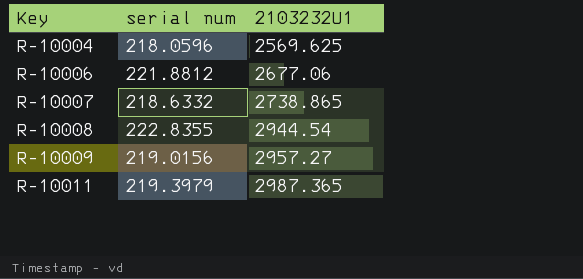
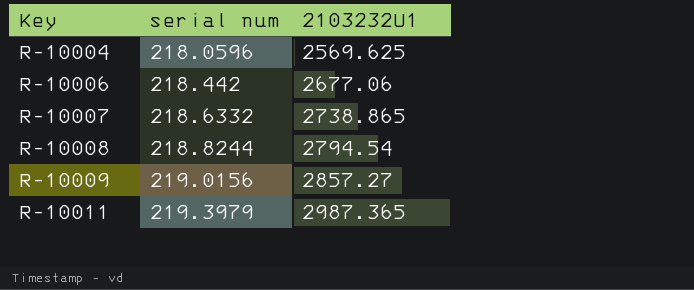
R-10006 | serial num: 221.8812 -> 218.442
R-10008 | serial num: 222.8355 -> 218.8244
R-10008 | 2103232U1: 2944.54 -> 2794.54
R-10009 | 2103232U1: 2957.27 -> 2857.27

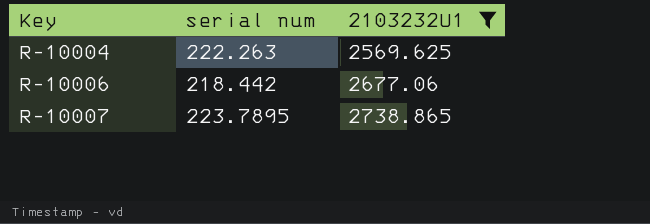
filter: none -> 2103232U1 <= 2738.865
R-10004 | serial num: 218.0596 -> 222.263
R-10007 | serial num: 218.6332 -> 223.7895

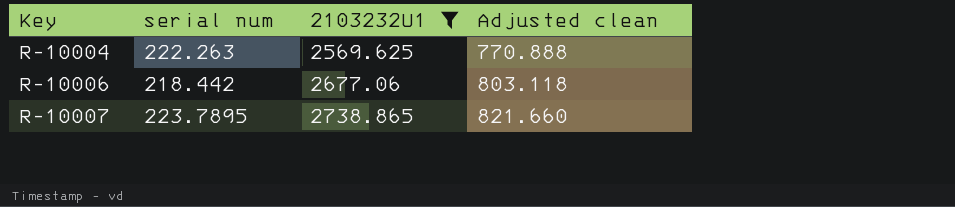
column Adjusted clean | formula: none -> [2103232U1] * 0.3

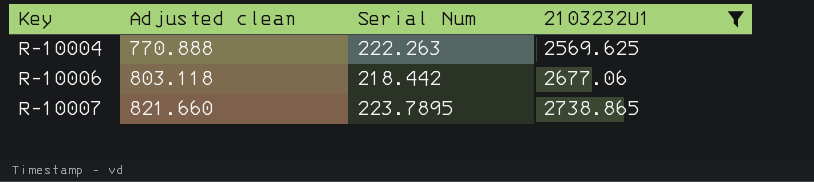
column Adjusted clean | position: 4 -> 2
column name: serial num -> Serial Num

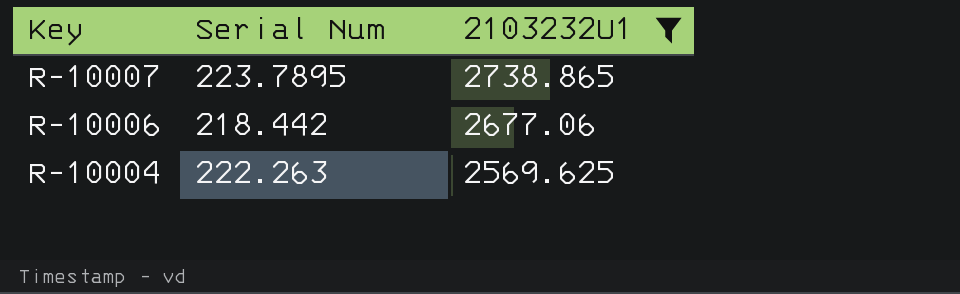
row order: Key ascending -> Key descending
column Adjusted clean | formula: [2103232U1] * 0.3 -> none

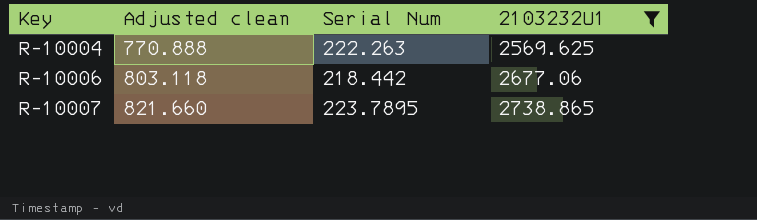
row order: Key descending -> Key ascending
column Adjusted clean | formula: none -> [2103232U1] * 0.3

